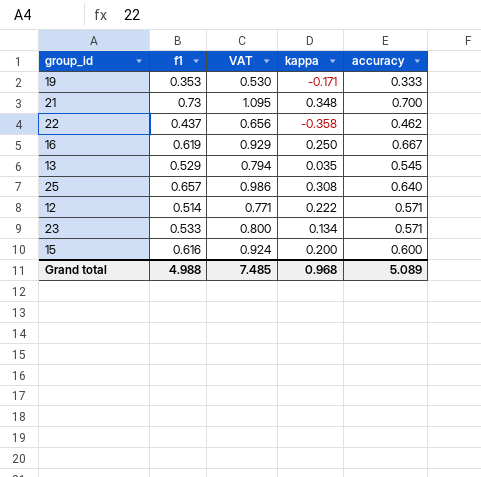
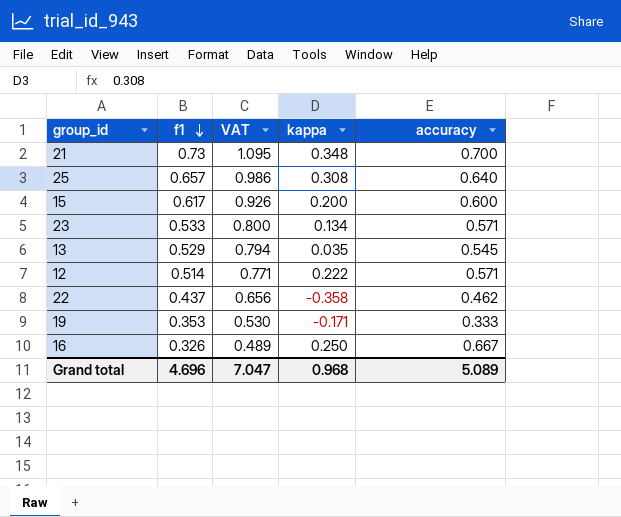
row order: none -> f1 descending
15 | f1: 0.616 -> 0.617
15 | VAT: 0.924 -> 0.926
16 | f1: 0.619 -> 0.326
16 | VAT: 0.929 -> 0.489
Grand total | f1: 4.988 -> 4.696
Grand total | VAT: 7.485 -> 7.047

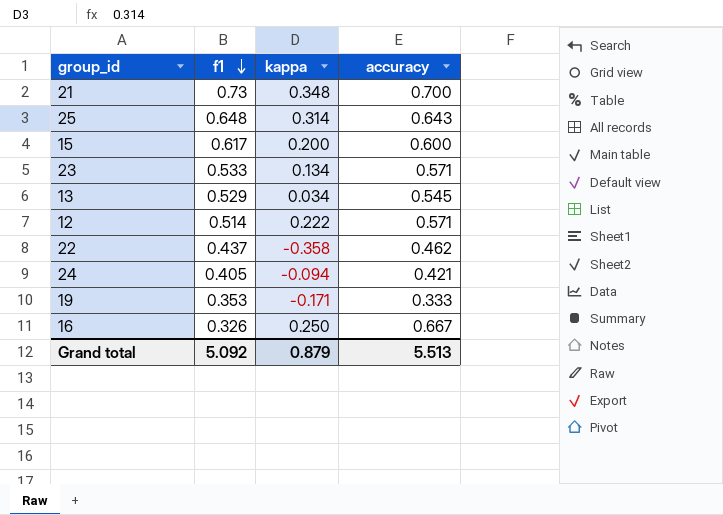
column VAT | formula: [f1] * 1.5 -> none
25 | f1: 0.657 -> 0.648
25 | kappa: 0.308 -> 0.314
25 | accuracy: 0.640 -> 0.643
13 | kappa: 0.035 -> 0.034
row 24: none -> 0.405 | -0.094 | 0.421
Grand total | f1: 4.696 -> 5.092
Grand total | kappa: 0.968 -> 0.879
Grand total | accuracy: 5.089 -> 5.513

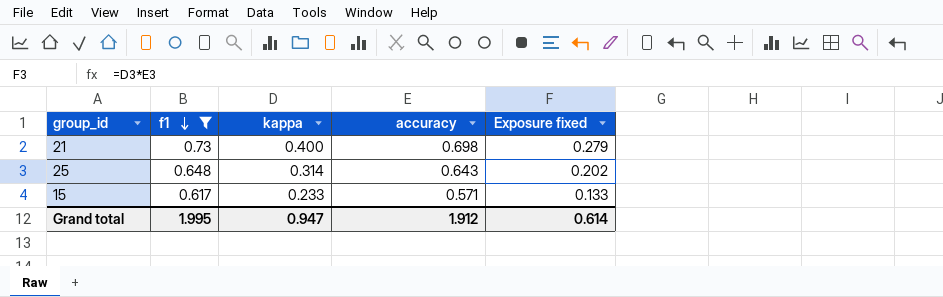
filter: none -> f1 >= 0.617
column Exposure fixed | formula: none -> [kappa] * [accuracy]
21 | kappa: 0.348 -> 0.400
21 | accuracy: 0.700 -> 0.698
15 | kappa: 0.200 -> 0.233
15 | accuracy: 0.600 -> 0.571
Grand total | f1: 5.092 -> 1.995
Grand total | kappa: 0.879 -> 0.947
Grand total | accuracy: 5.513 -> 1.912

